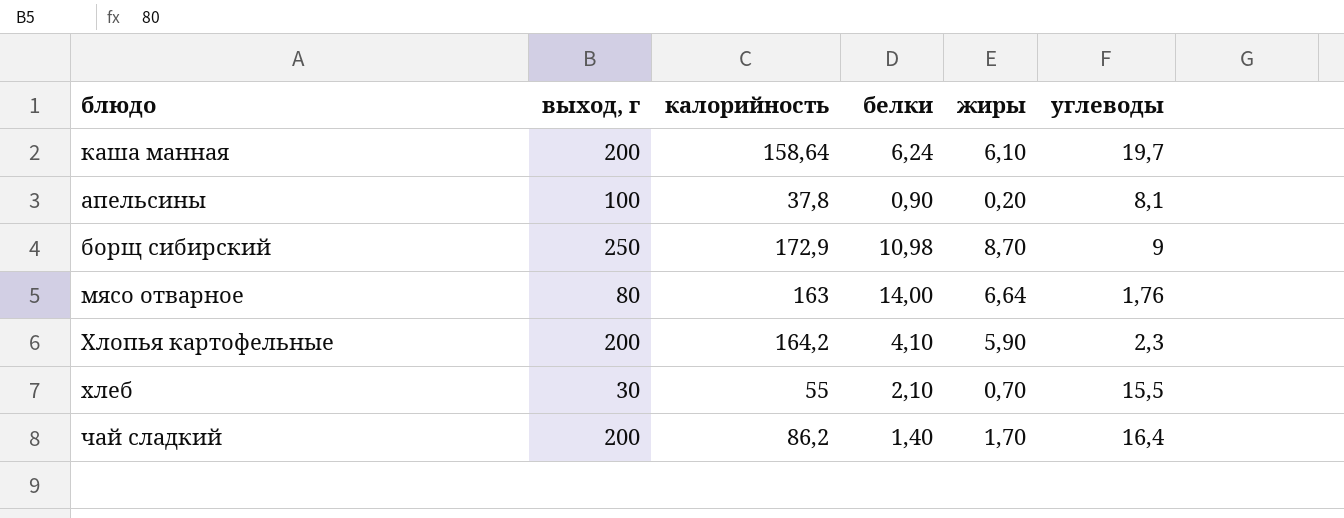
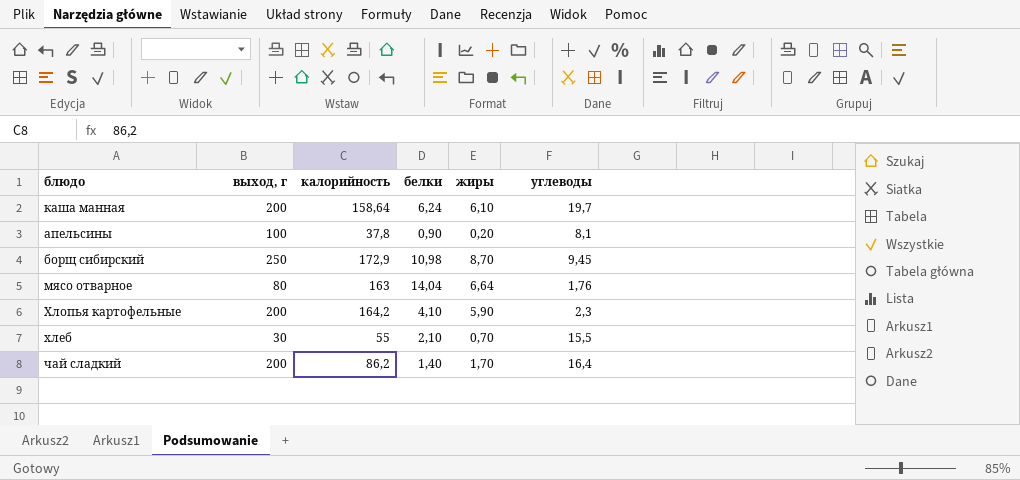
борщ сибирский | углеводы: 9 -> 9,45
мясо отварное | белки: 14,00 -> 14,04

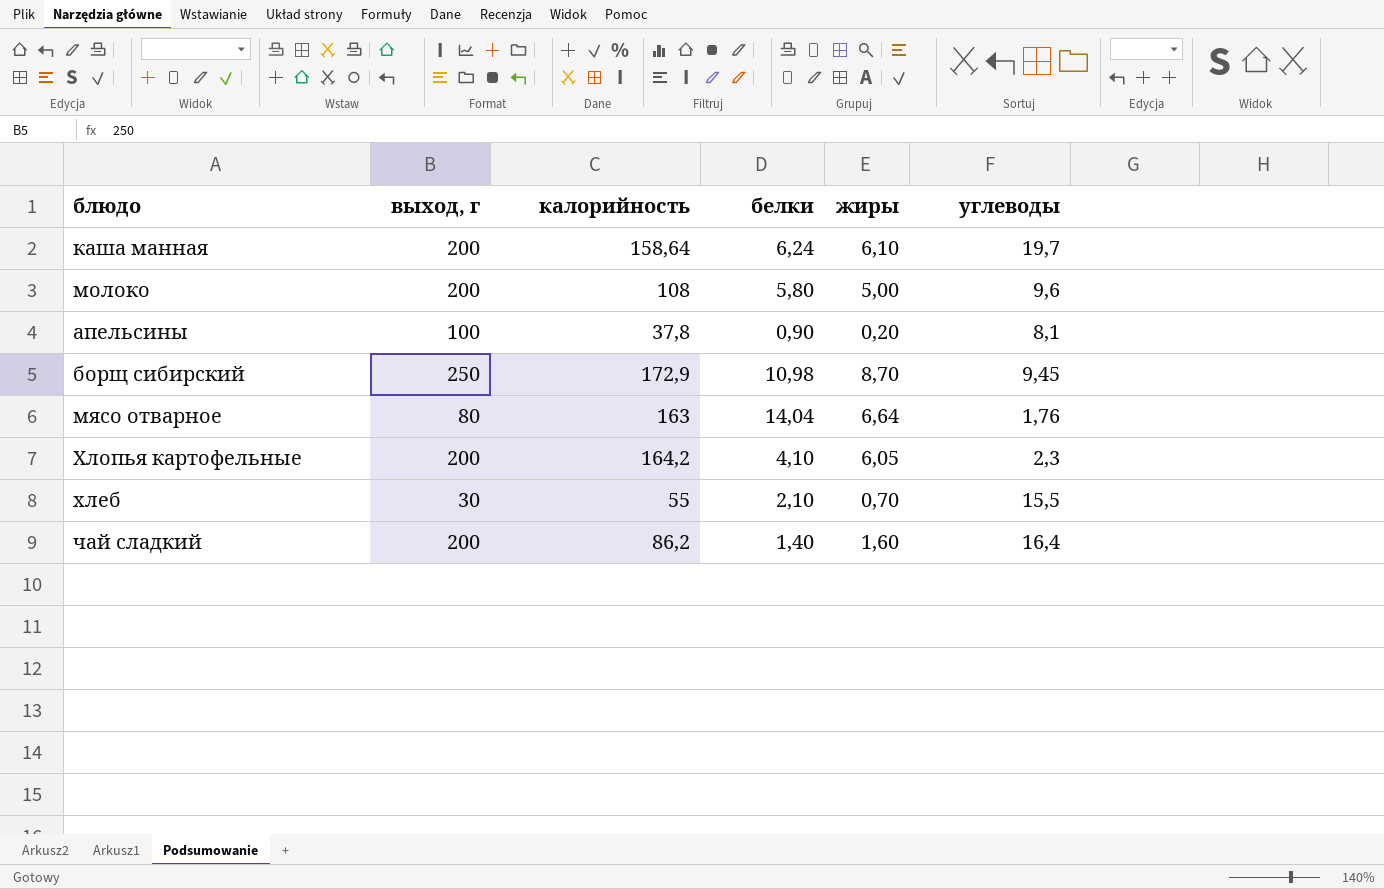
row молоко: none -> 200 | 108 | 5,80 | 5,00 | 9,6
Хлопья картофельные | жиры: 5,90 -> 6,05
чай сладкий | жиры: 1,70 -> 1,60

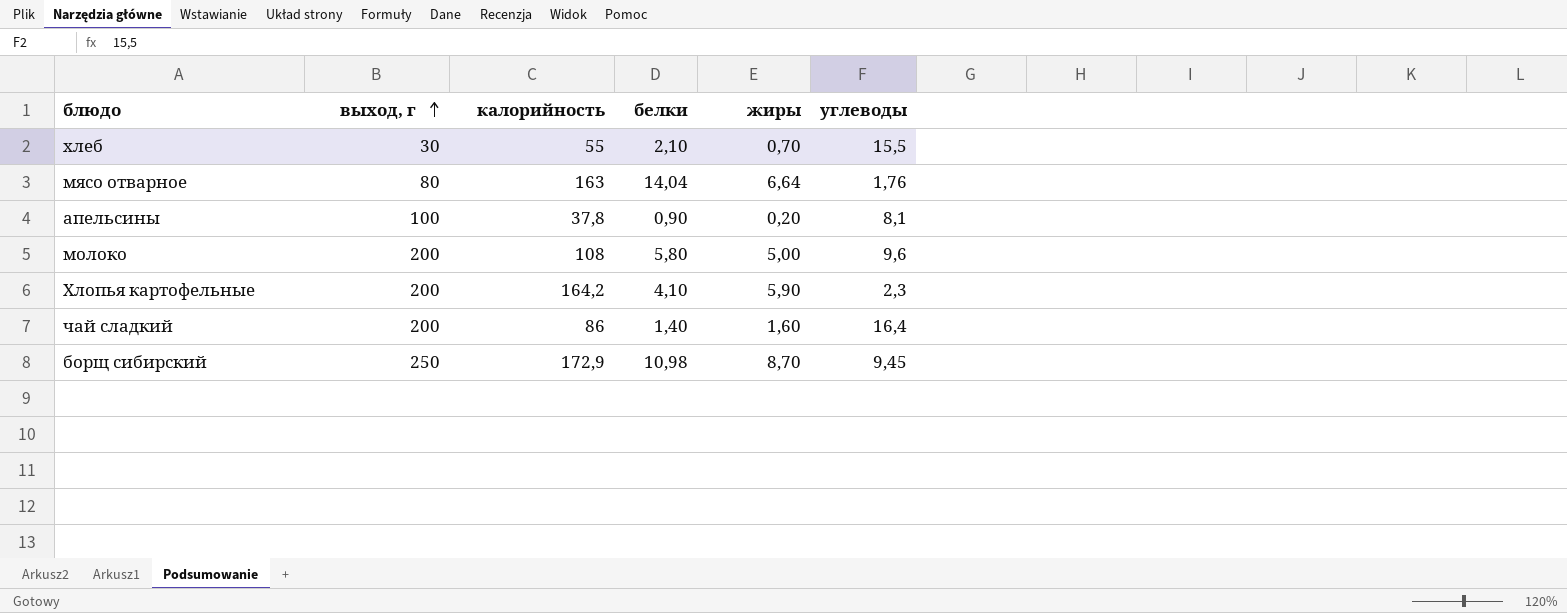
row order: none -> выход, г ascending
row каша манная: 200 | 158,64 | 6,24 | 6,10 | 19,7 -> none
Хлопья картофельные | жиры: 6,05 -> 5,90
чай сладкий | калорийность: 86,2 -> 86

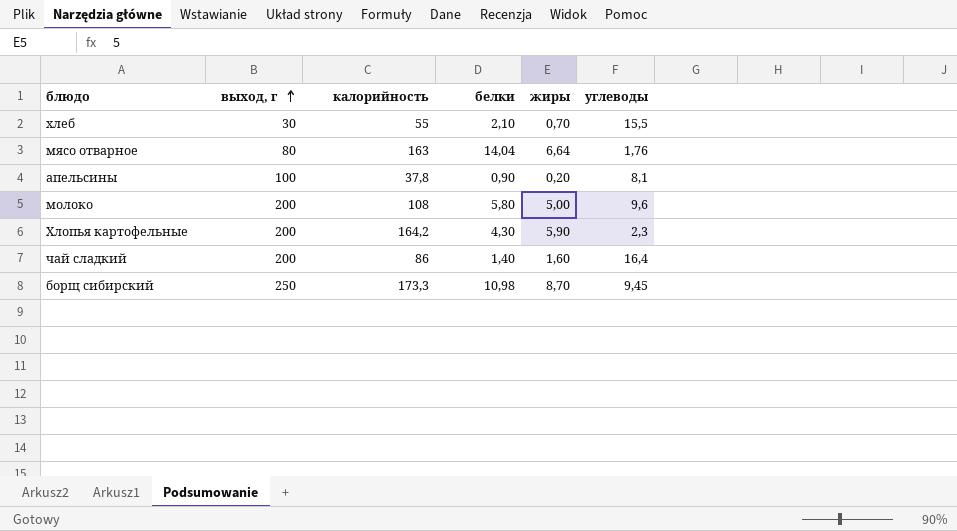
Хлопья картофельные | белки: 4,10 -> 4,30
борщ сибирский | калорийность: 172,9 -> 173,3

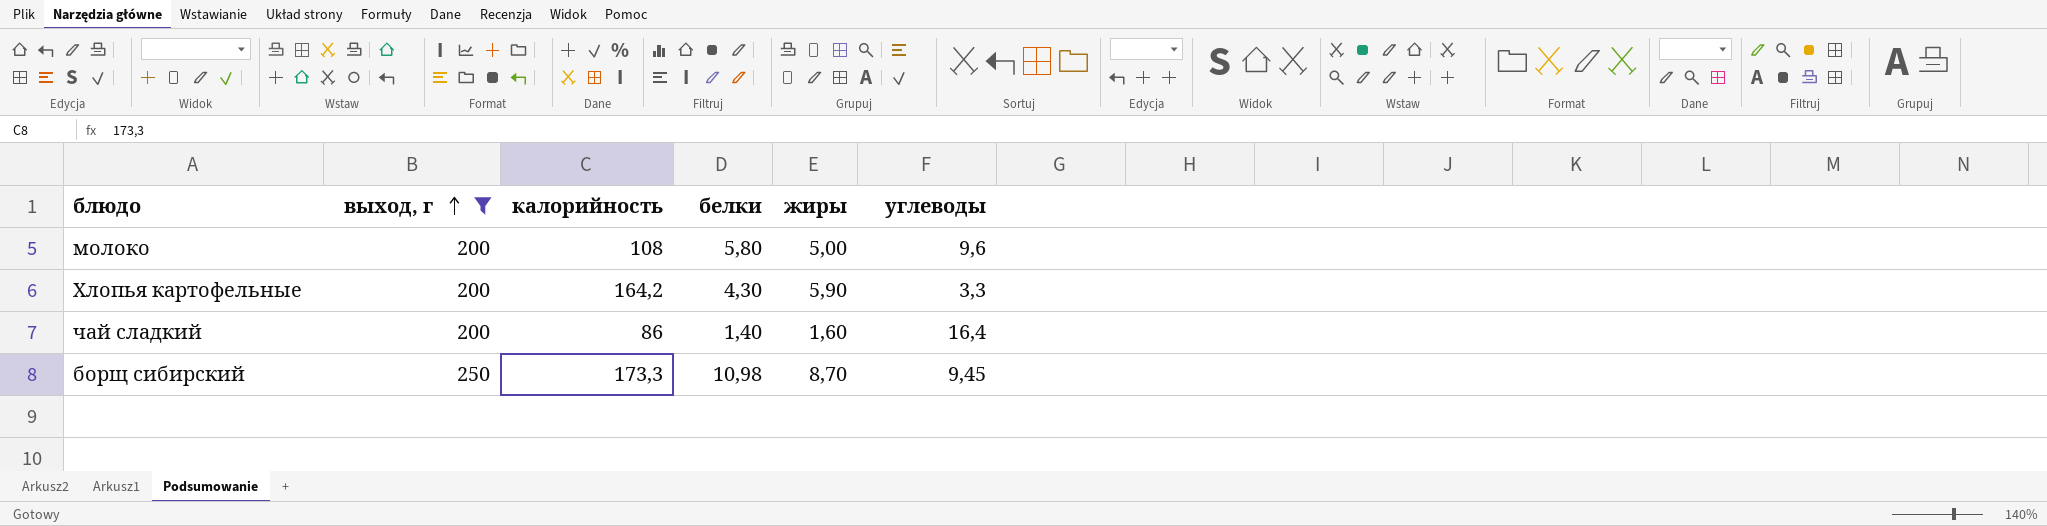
filter: none -> выход, г >= 200
Хлопья картофельные | углеводы: 2,3 -> 3,3

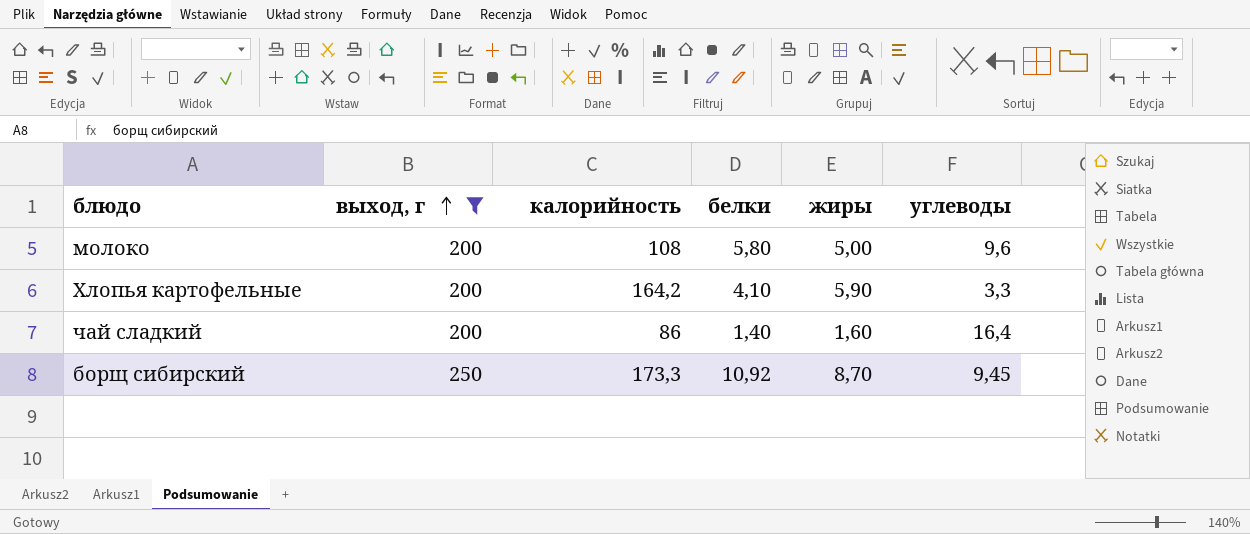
Хлопья картофельные | белки: 4,30 -> 4,10
борщ сибирский | белки: 10,98 -> 10,92

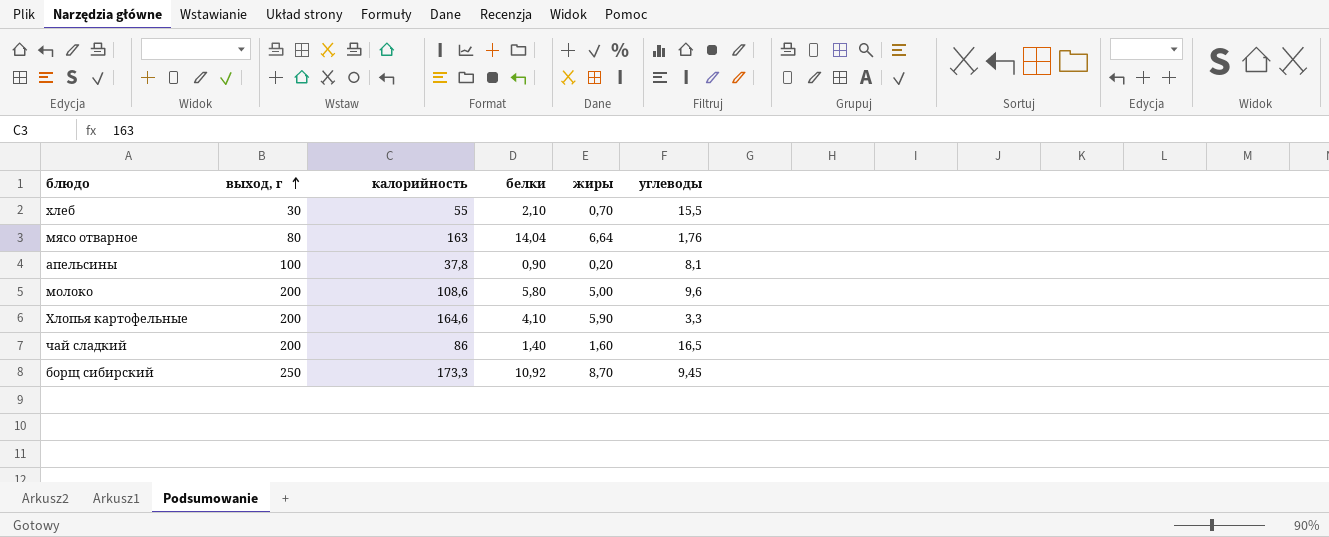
filter: выход, г >= 200 -> none
молоко | калорийность: 108 -> 108,6
Хлопья картофельные | калорийность: 164,2 -> 164,6
чай сладкий | углеводы: 16,4 -> 16,5

